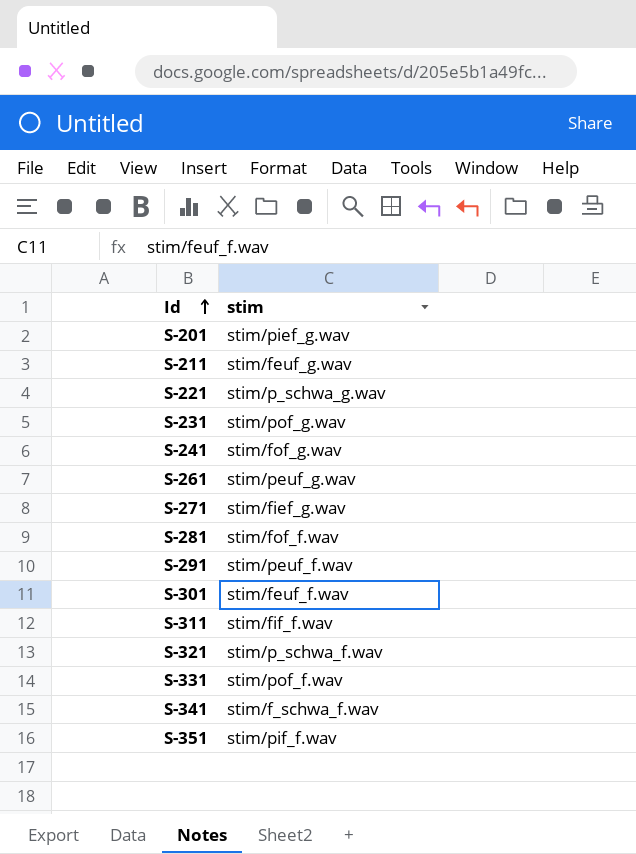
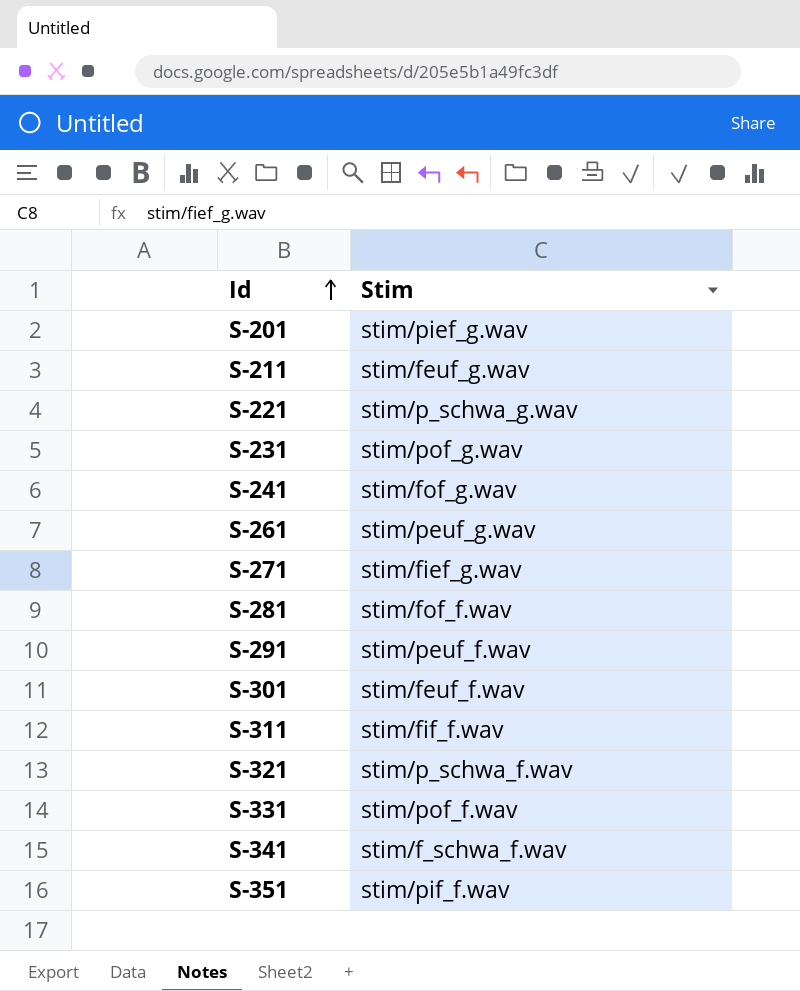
column name: stim -> Stim

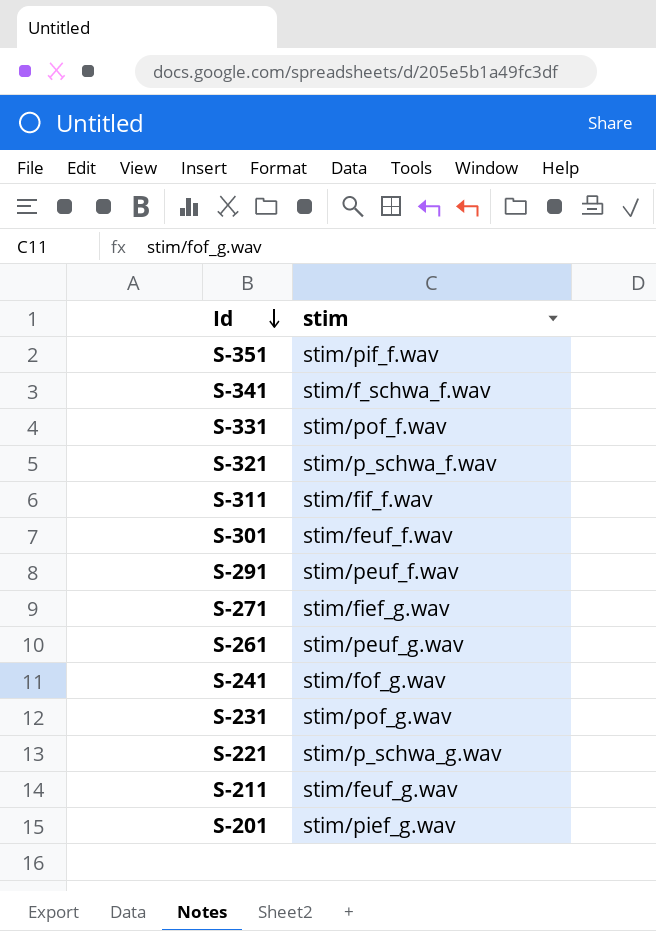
row order: Id ascending -> Id descending
column name: Stim -> stim
row S-281: stim/fof_f.wav -> none

